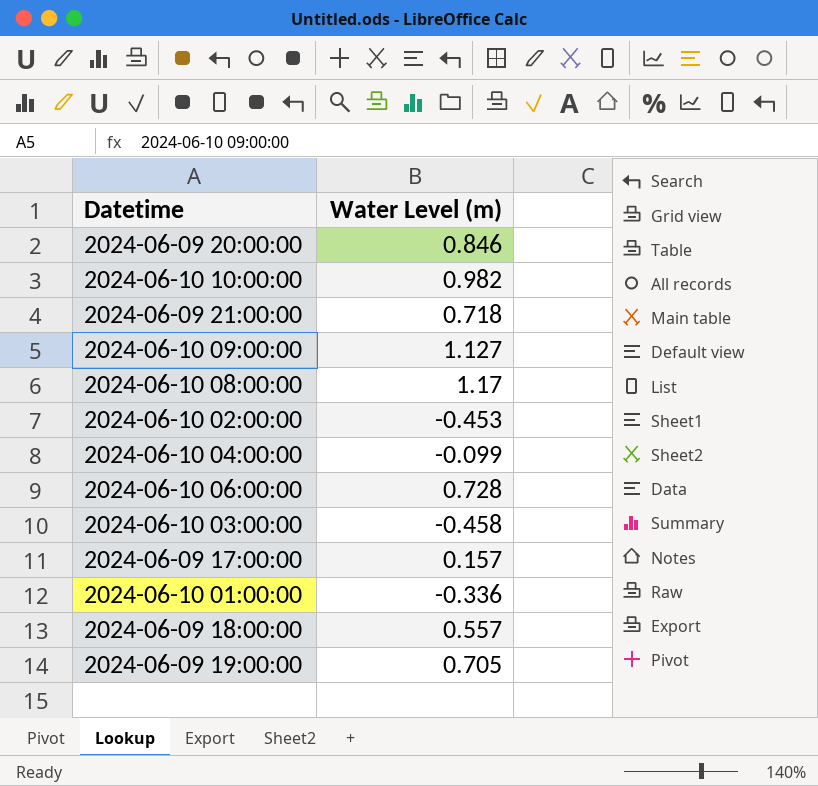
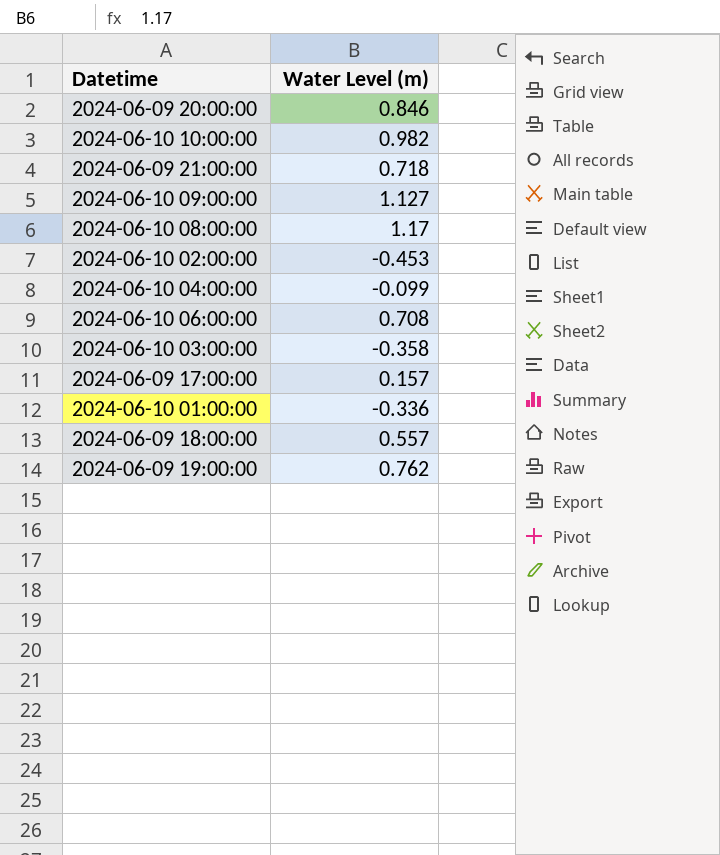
2024-06-10 06:00:00 | Water Level (m): 0.728 -> 0.708
2024-06-10 03:00:00 | Water Level (m): -0.458 -> -0.358
2024-06-09 19:00:00 | Water Level (m): 0.705 -> 0.762

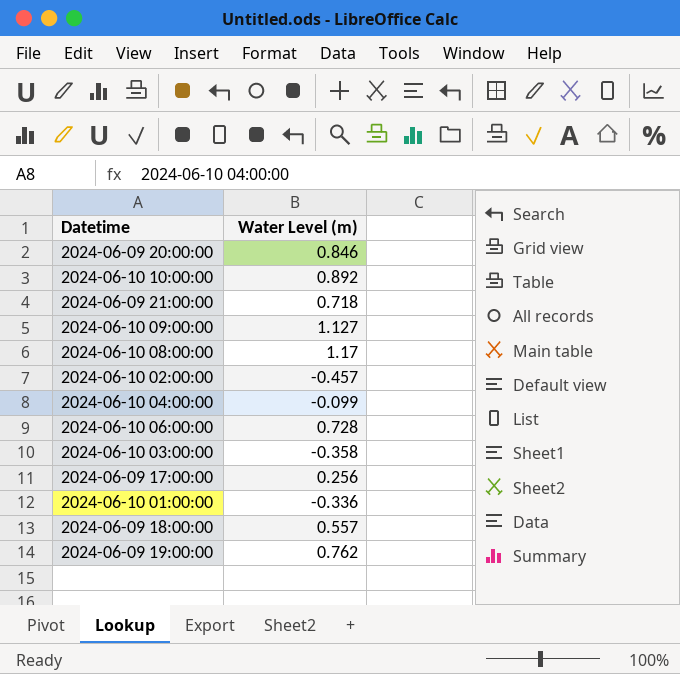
2024-06-10 10:00:00 | Water Level (m): 0.982 -> 0.892
2024-06-10 02:00:00 | Water Level (m): -0.453 -> -0.457
2024-06-10 06:00:00 | Water Level (m): 0.708 -> 0.728
2024-06-09 17:00:00 | Water Level (m): 0.157 -> 0.256

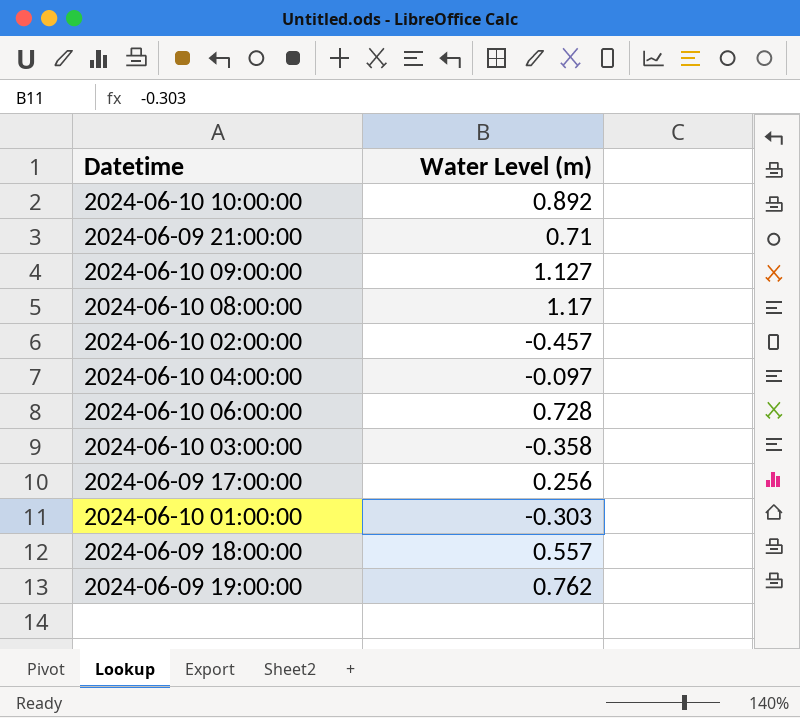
row 2024-06-09 20:00:00: 0.846 -> none
2024-06-09 21:00:00 | Water Level (m): 0.718 -> 0.71
2024-06-10 04:00:00 | Water Level (m): -0.099 -> -0.097
2024-06-10 01:00:00 | Water Level (m): -0.336 -> -0.303

